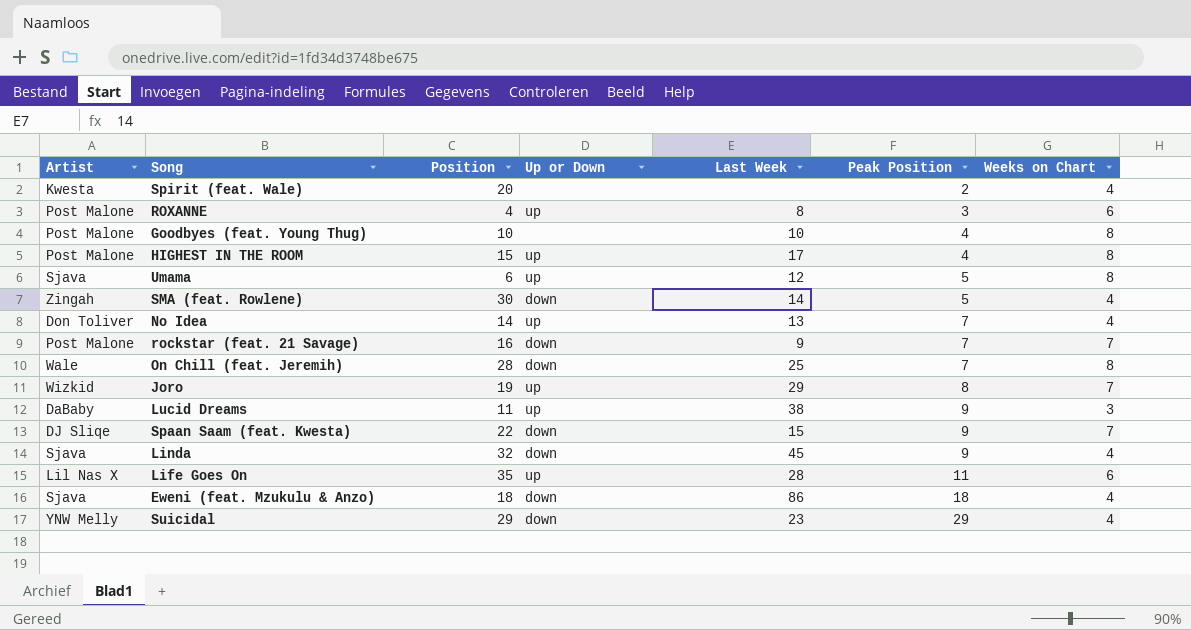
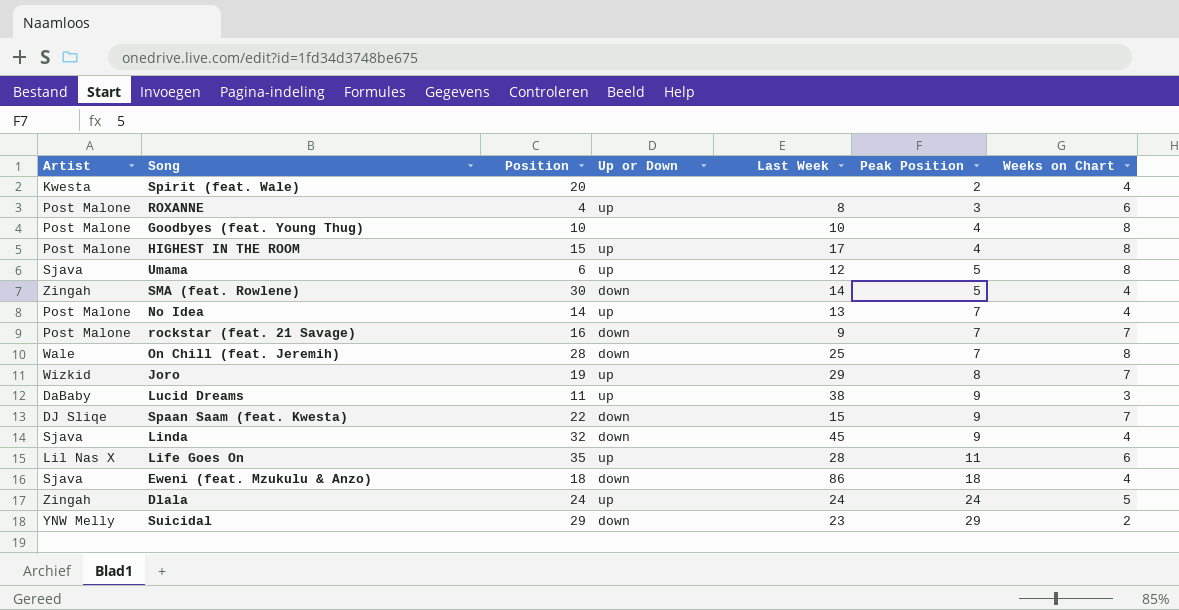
No Idea | Artist: Don Toliver -> Post Malone
row Dlala: none -> Zingah | 24 | up | 24 | 24 | 5
Suicidal | Weeks on Chart: 4 -> 2

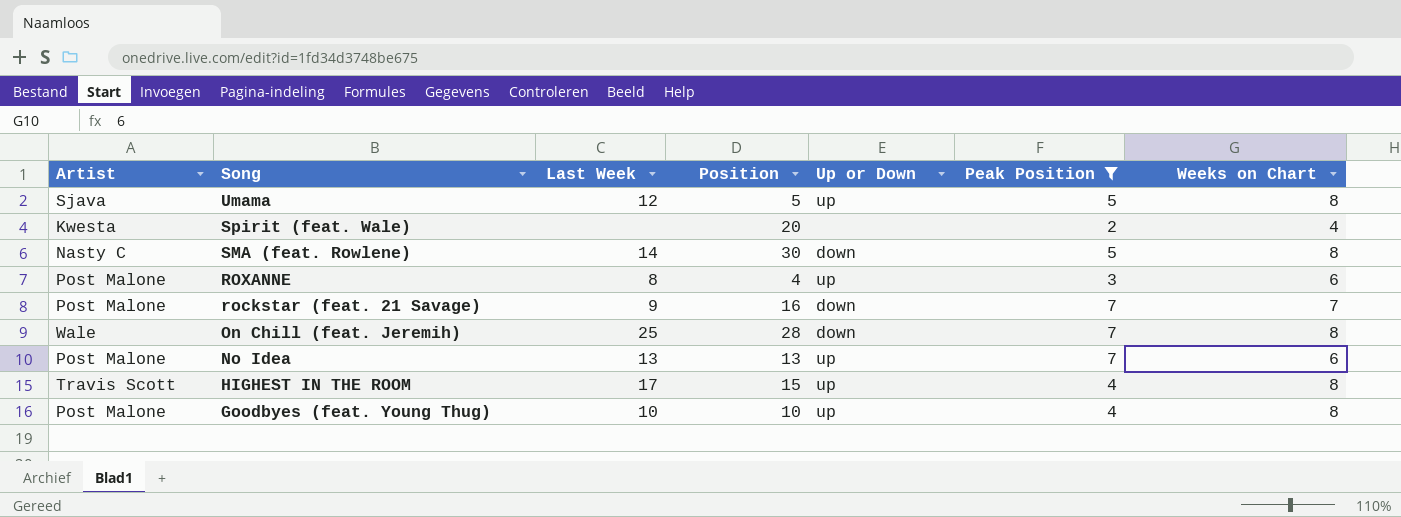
filter: none -> Peak Position <= 7
row order: Peak Position ascending -> Song descending
column Last Week | position: 5 -> 3
Umama | Position: 6 -> 5
SMA (feat. Rowlene) | Artist: Zingah -> Nasty C
SMA (feat. Rowlene) | Weeks on Chart: 4 -> 8
No Idea | Position: 14 -> 13
No Idea | Weeks on Chart: 4 -> 6
HIGHEST IN THE ROOM | Artist: Post Malone -> Travis Scott
Goodbyes (feat. Young Thug) | Up or Down: none -> up

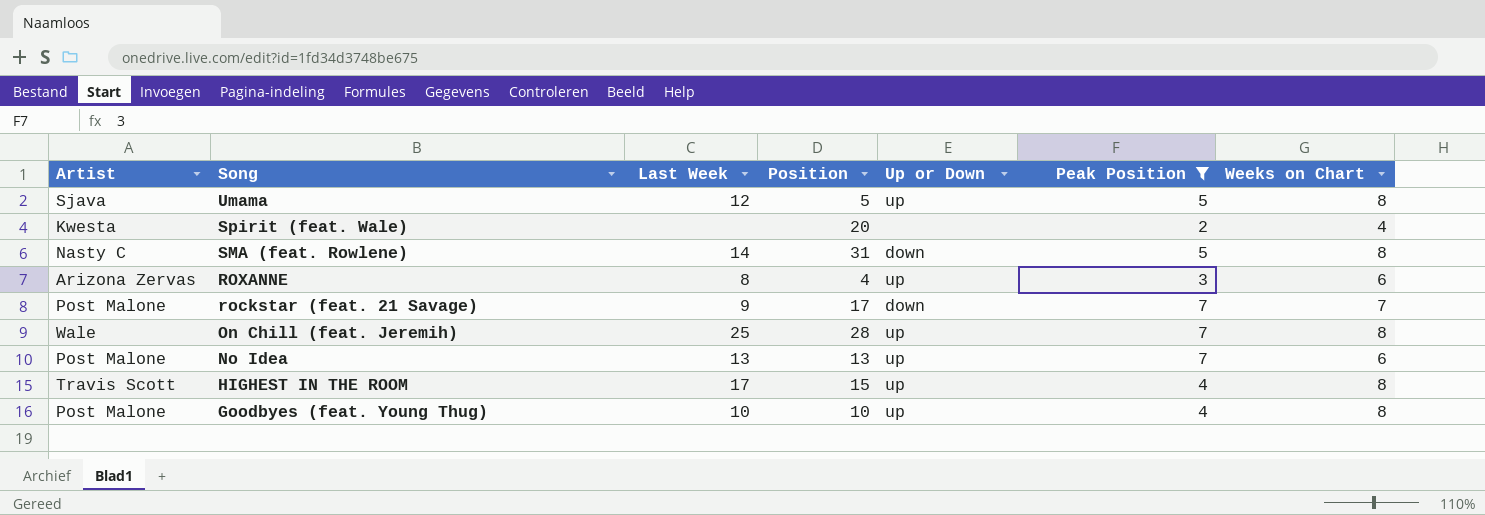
SMA (feat. Rowlene) | Position: 30 -> 31
ROXANNE | Artist: Post Malone -> Arizona Zervas
rockstar (feat. 21 Savage) | Position: 16 -> 17
On Chill (feat. Jeremih) | Up or Down: down -> up

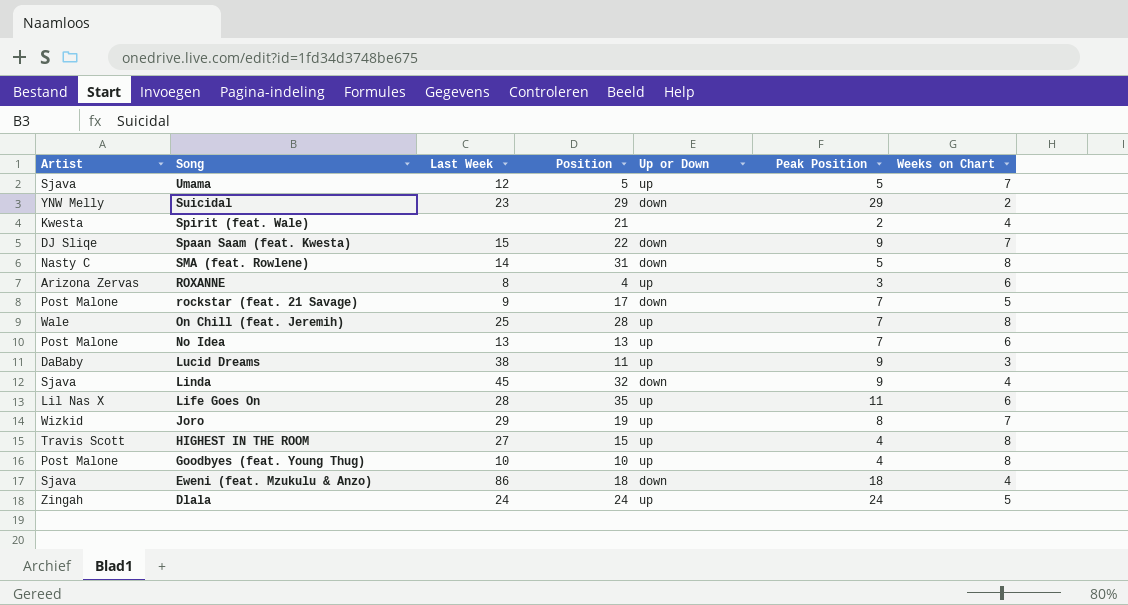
filter: Peak Position <= 7 -> none
Umama | Weeks on Chart: 8 -> 7
Spirit (feat. Wale) | Position: 20 -> 21
rockstar (feat. 21 Savage) | Weeks on Chart: 7 -> 5
HIGHEST IN THE ROOM | Last Week: 17 -> 27

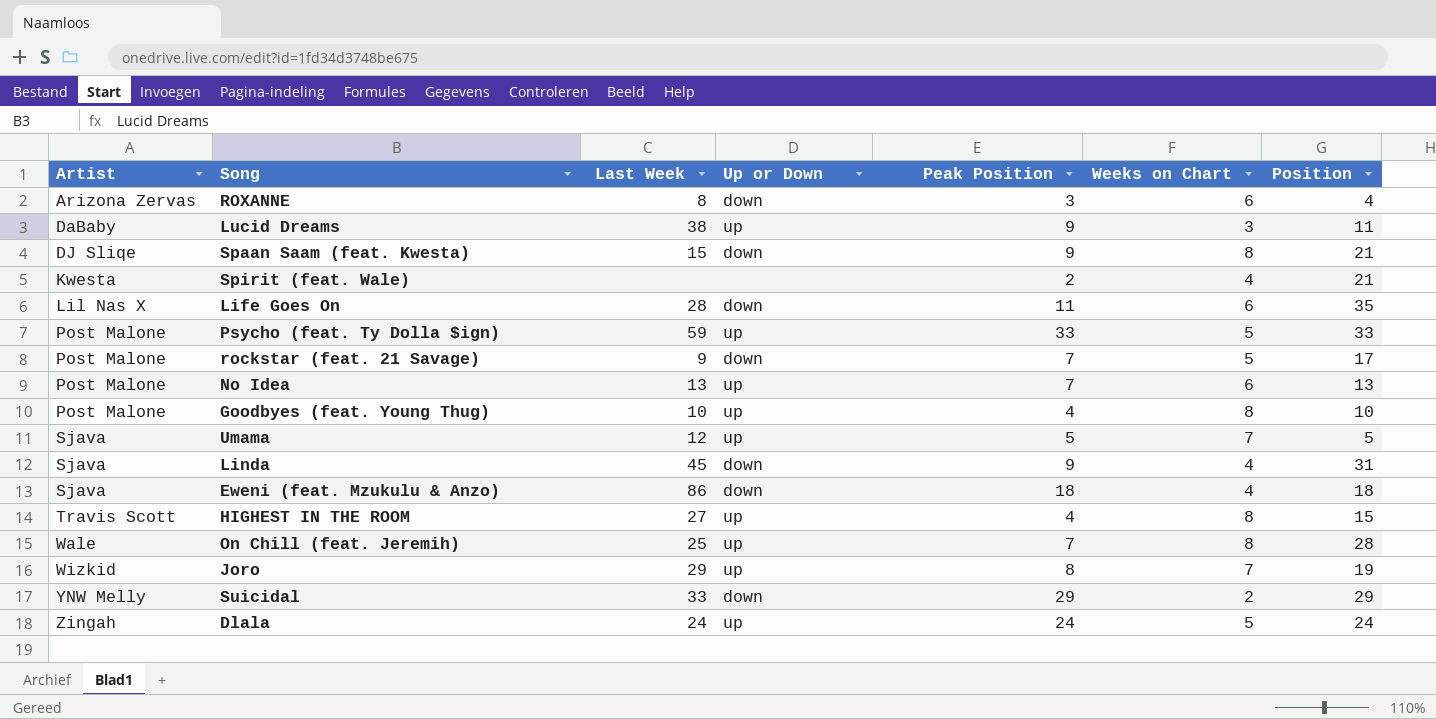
row order: Song descending -> Artist ascending
column Position | position: 4 -> 7
row SMA (feat. Rowlene): Nasty C | 14 | 31 | down | 5 | 8 -> none
ROXANNE | Up or Down: up -> down
Spaan Saam (feat. Kwesta) | Weeks on Chart: 7 -> 8
Spaan Saam (feat. Kwesta) | Position: 22 -> 21
Life Goes On | Up or Down: up -> down
row Psycho (feat. Ty Dolla $ign): none -> Post Malone | 59 | up | 33 | 5 | 33
Linda | Position: 32 -> 31
Suicidal | Last Week: 23 -> 33

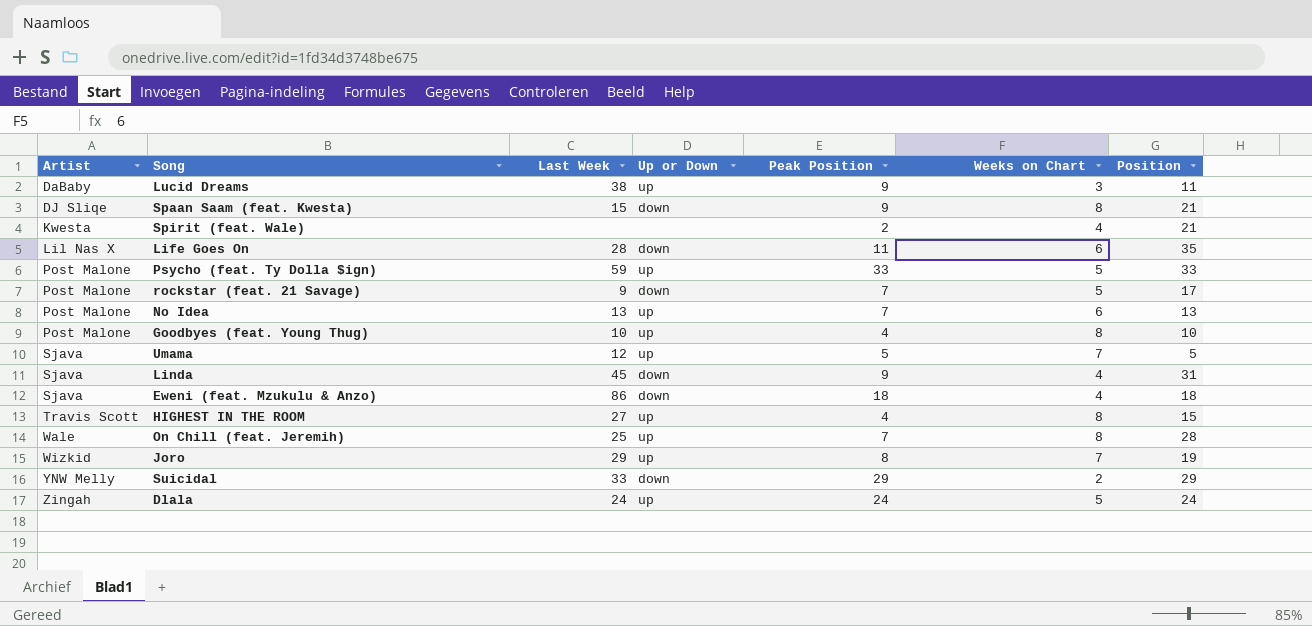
row ROXANNE: Arizona Zervas | 8 | down | 3 | 6 | 4 -> none

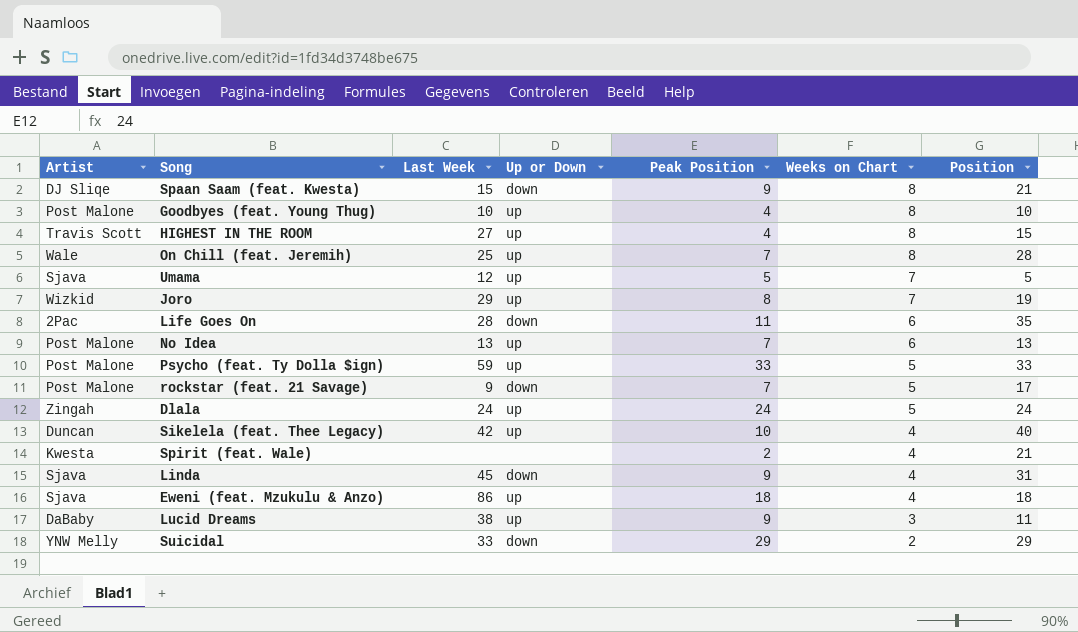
row order: Artist ascending -> Weeks on Chart descending
Life Goes On | Artist: Lil Nas X -> 2Pac
row Sikelela (feat. Thee Legacy): none -> Duncan | 42 | up | 10 | 4 | 40
Eweni (feat. Mzukulu & Anzo) | Up or Down: down -> up

